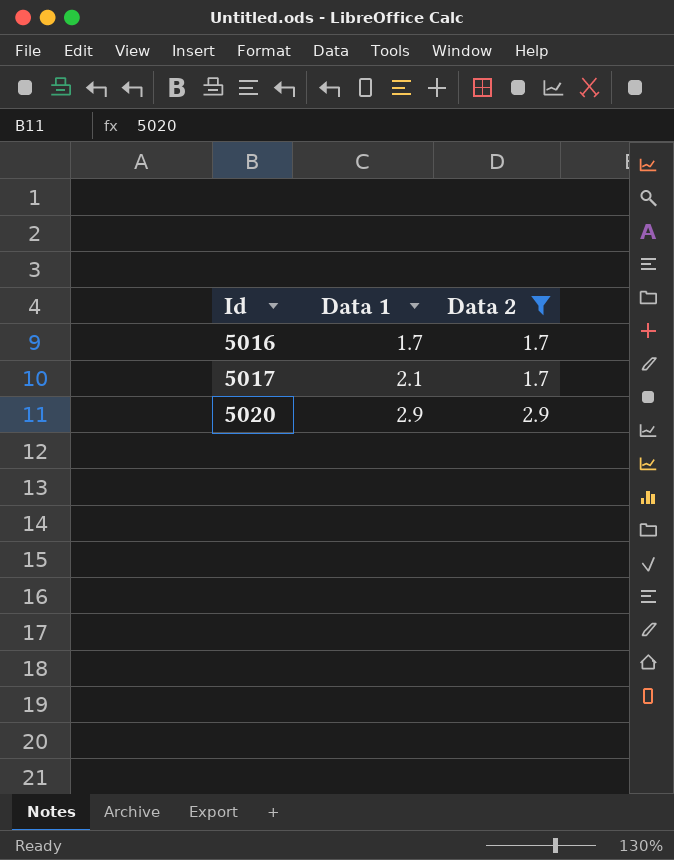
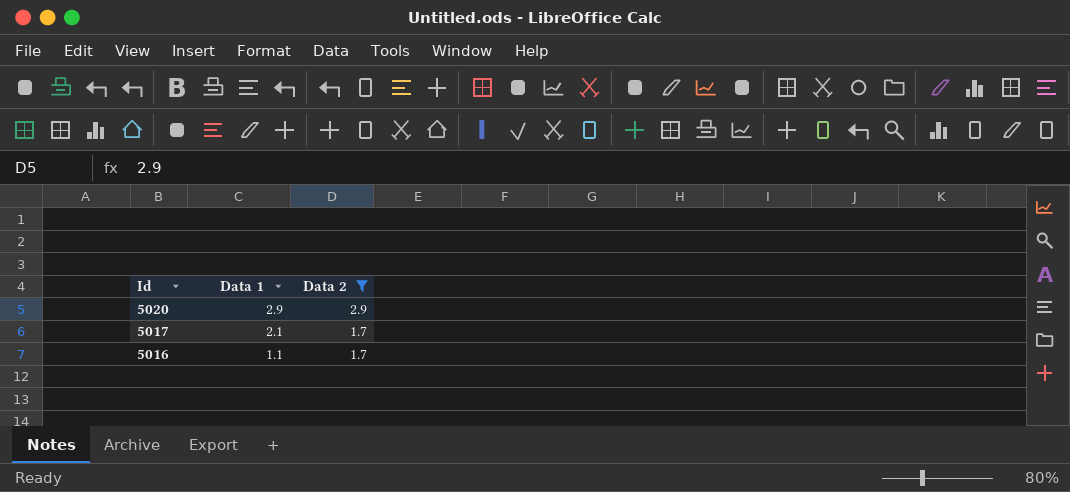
row order: Id ascending -> Id descending
5016 | Data 1: 1.7 -> 1.1

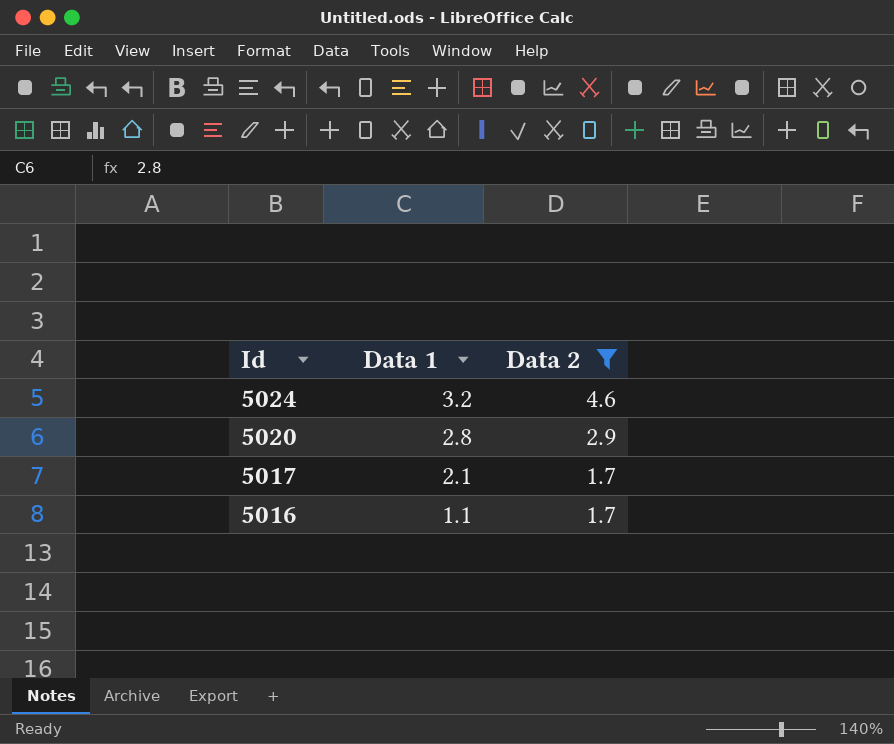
row 5024: none -> 3.2 | 4.6
5020 | Data 1: 2.9 -> 2.8

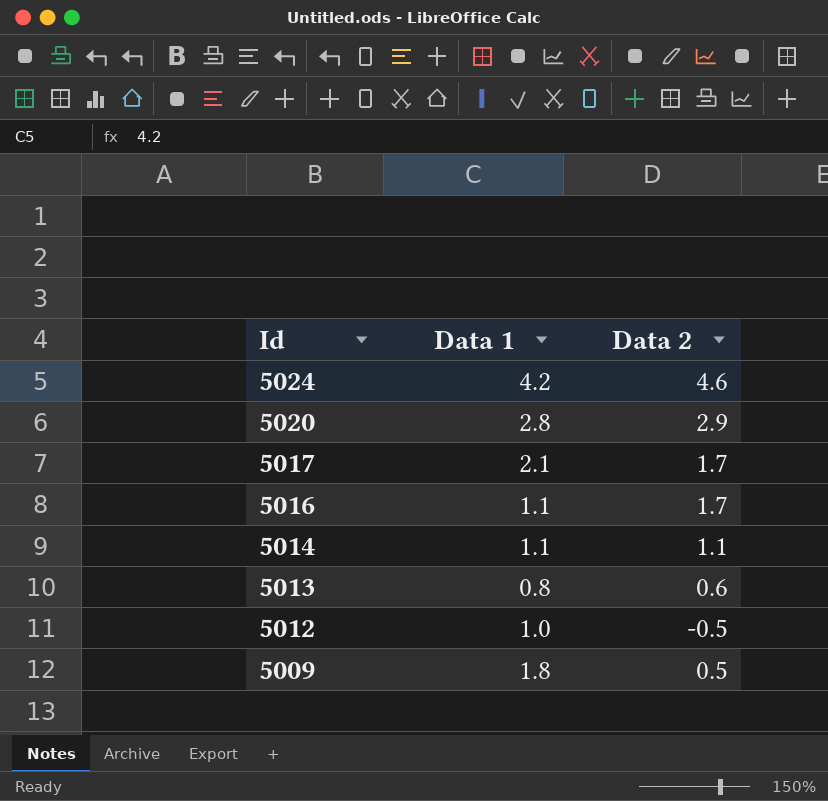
filter: Data 2 >= 1.7 -> none
5024 | Data 1: 3.2 -> 4.2

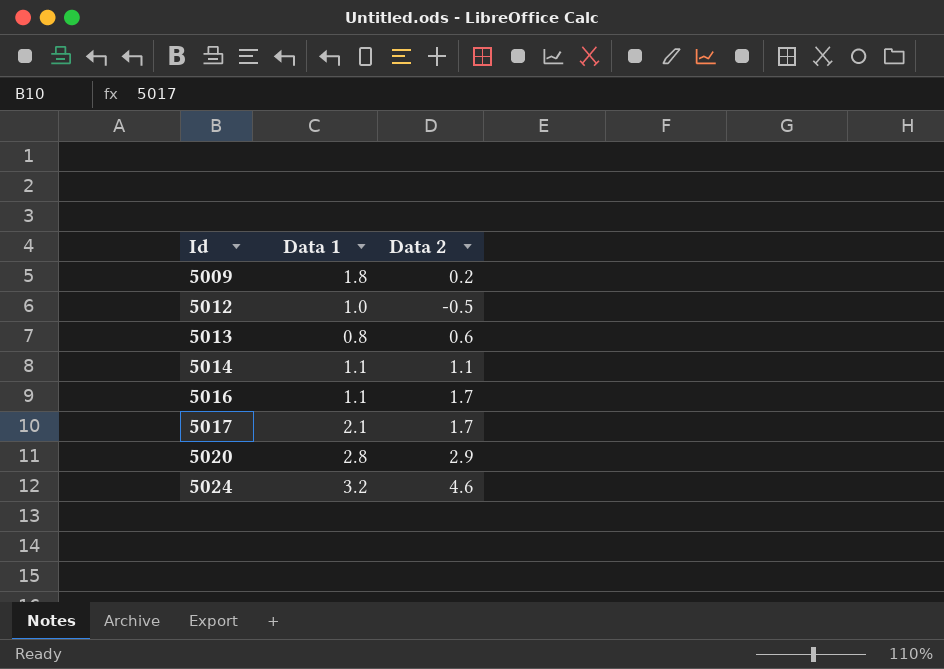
row order: Id descending -> Id ascending
5009 | Data 2: 0.5 -> 0.2
5024 | Data 1: 4.2 -> 3.2

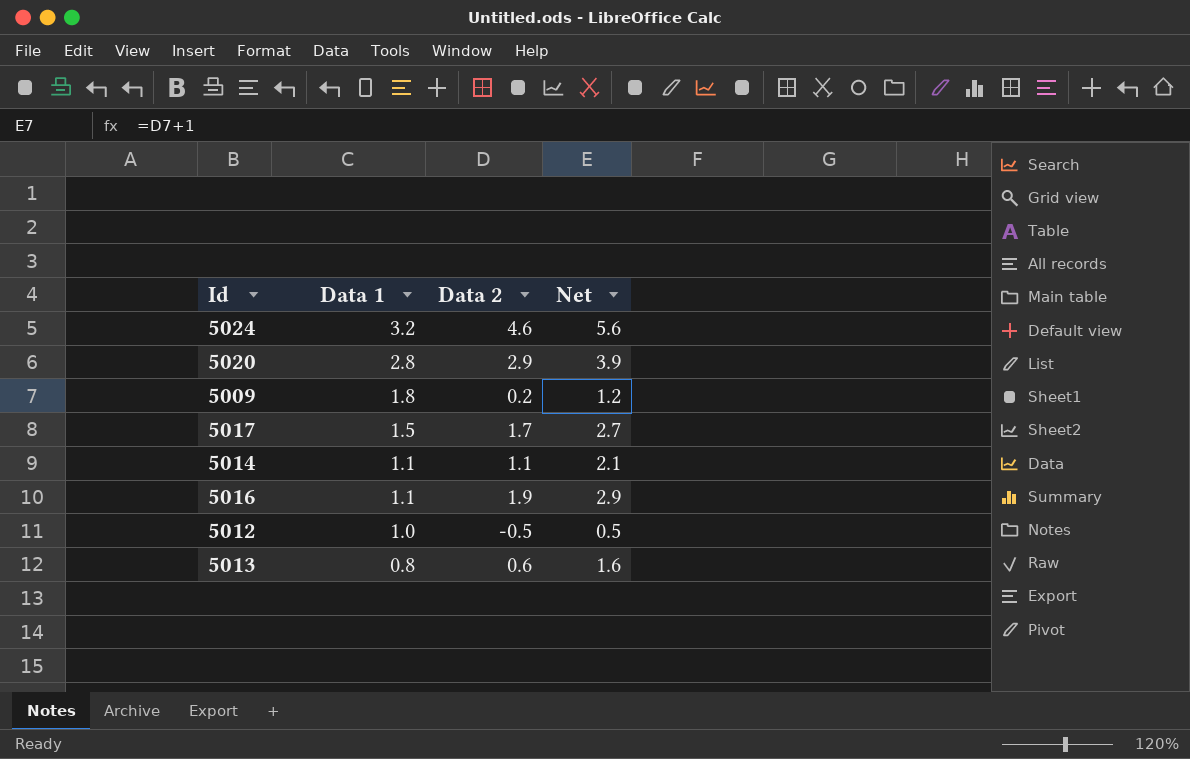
row order: Id ascending -> Data 1 descending
column Net | formula: none -> [Data 2] + 1
5017 | Data 1: 2.1 -> 1.5
5016 | Data 2: 1.7 -> 1.9

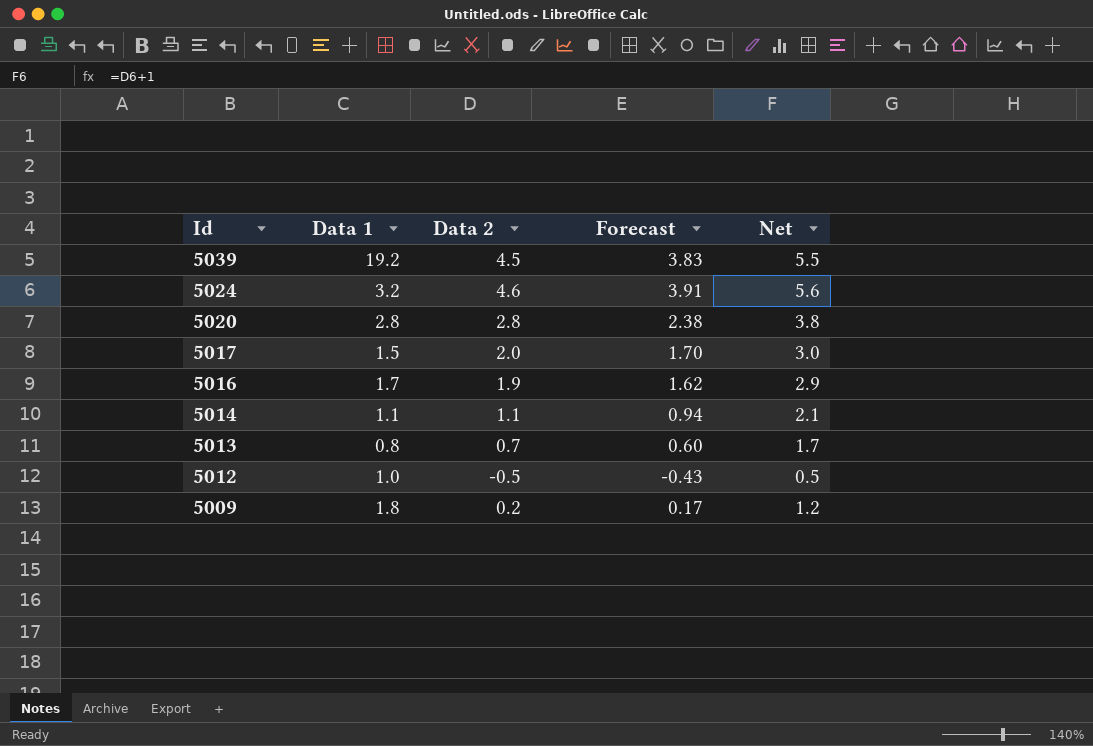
row order: Data 1 descending -> Id descending
column Forecast | formula: none -> [Data 2] * 0.85
row 5039: none -> 19.2 | 4.5 | 3.83 | 5.5
5020 | Data 2: 2.9 -> 2.8
5020 | Net: 3.9 -> 3.8
5017 | Data 2: 1.7 -> 2.0
5017 | Net: 2.7 -> 3.0
5016 | Data 1: 1.1 -> 1.7
5013 | Data 2: 0.6 -> 0.7
5013 | Net: 1.6 -> 1.7

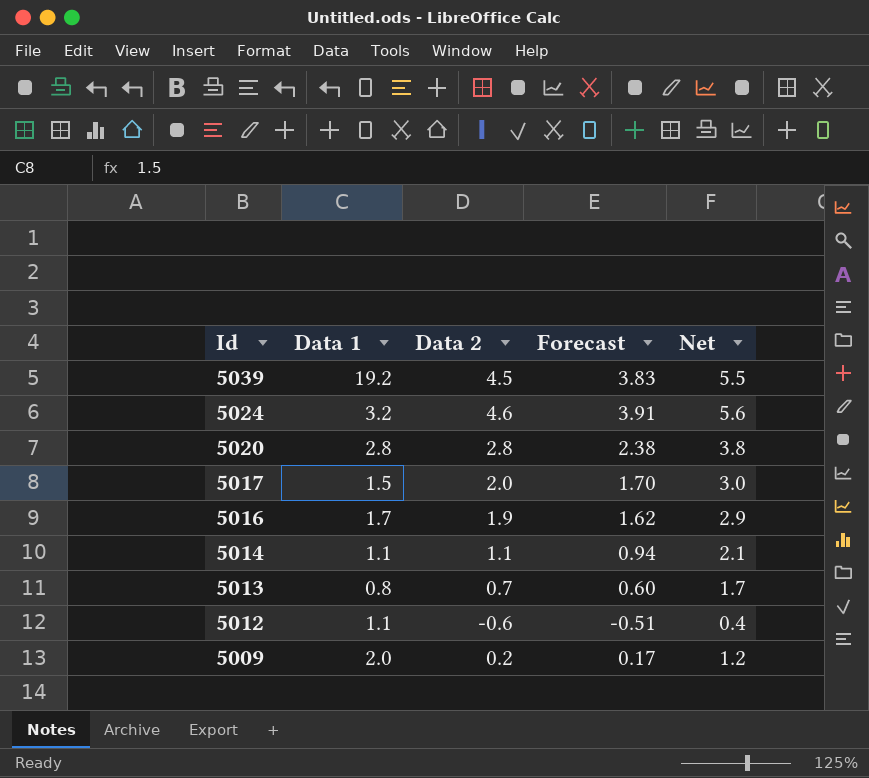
5012 | Data 1: 1.0 -> 1.1
5012 | Data 2: -0.5 -> -0.6
5012 | Forecast: -0.43 -> -0.51
5012 | Net: 0.5 -> 0.4
5009 | Data 1: 1.8 -> 2.0

